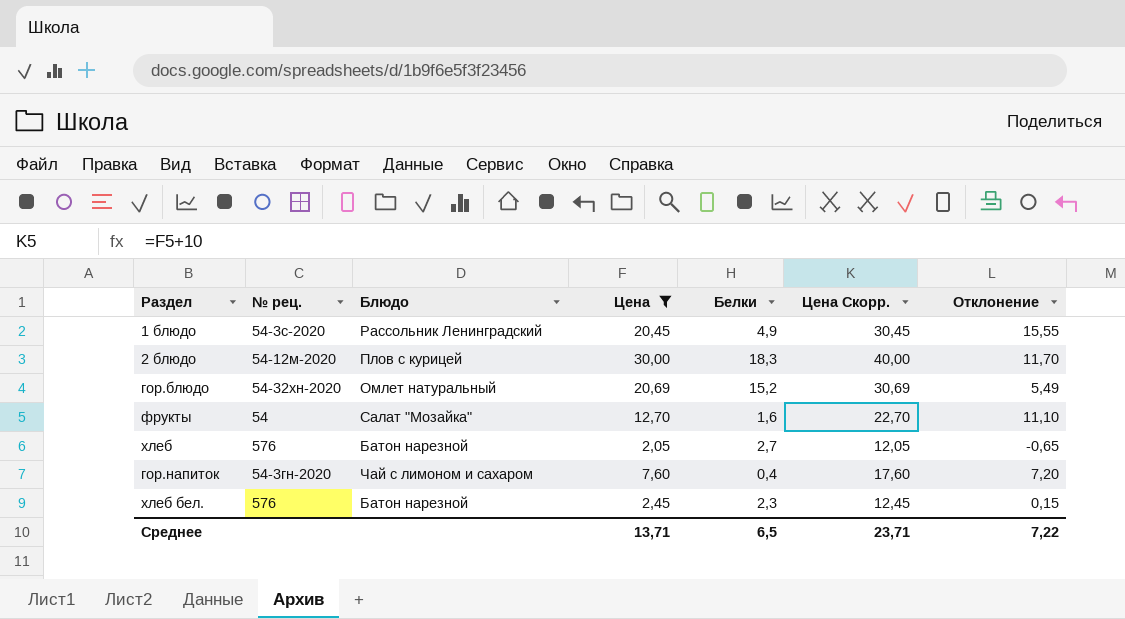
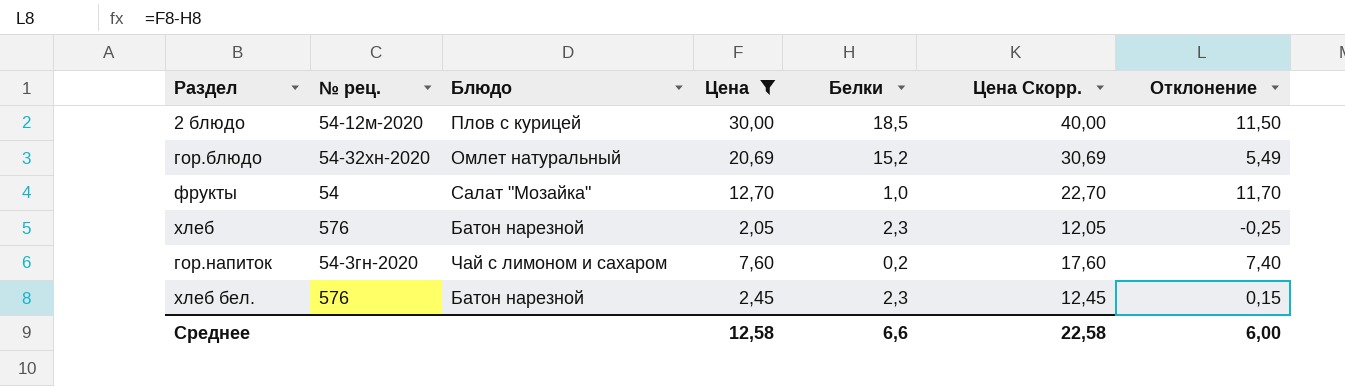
row 1 блюдо: 54-3с-2020 | Рассольник Ленинградский | 20,45 | 4,9 | 30,45 | 15,55 -> none
2 блюдо | Белки: 18,3 -> 18,5
2 блюдо | Отклонение: 11,70 -> 11,50
фрукты | Белки: 1,6 -> 1,0
фрукты | Отклонение: 11,10 -> 11,70
хлеб | Белки: 2,7 -> 2,3
хлеб | Отклонение: -0,65 -> -0,25
гор.напиток | Белки: 0,4 -> 0,2
гор.напиток | Отклонение: 7,20 -> 7,40
Среднее | Цена: 13,71 -> 12,58
Среднее | Белки: 6,5 -> 6,6
Среднее | Цена Скорр.: 23,71 -> 22,58
Среднее | Отклонение: 7,22 -> 6,00

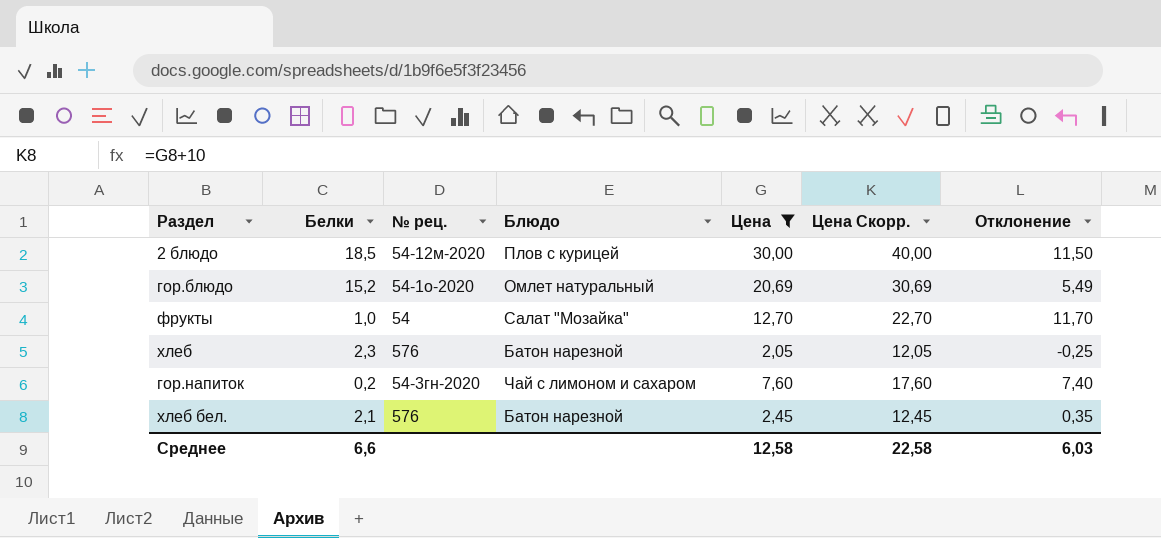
column Белки | position: 5 -> 2
гор.блюдо | № рец.: 54-32хн-2020 -> 54-1о-2020
хлеб бел. | Белки: 2,3 -> 2,1
хлеб бел. | Отклонение: 0,15 -> 0,35
Среднее | Отклонение: 6,00 -> 6,03

